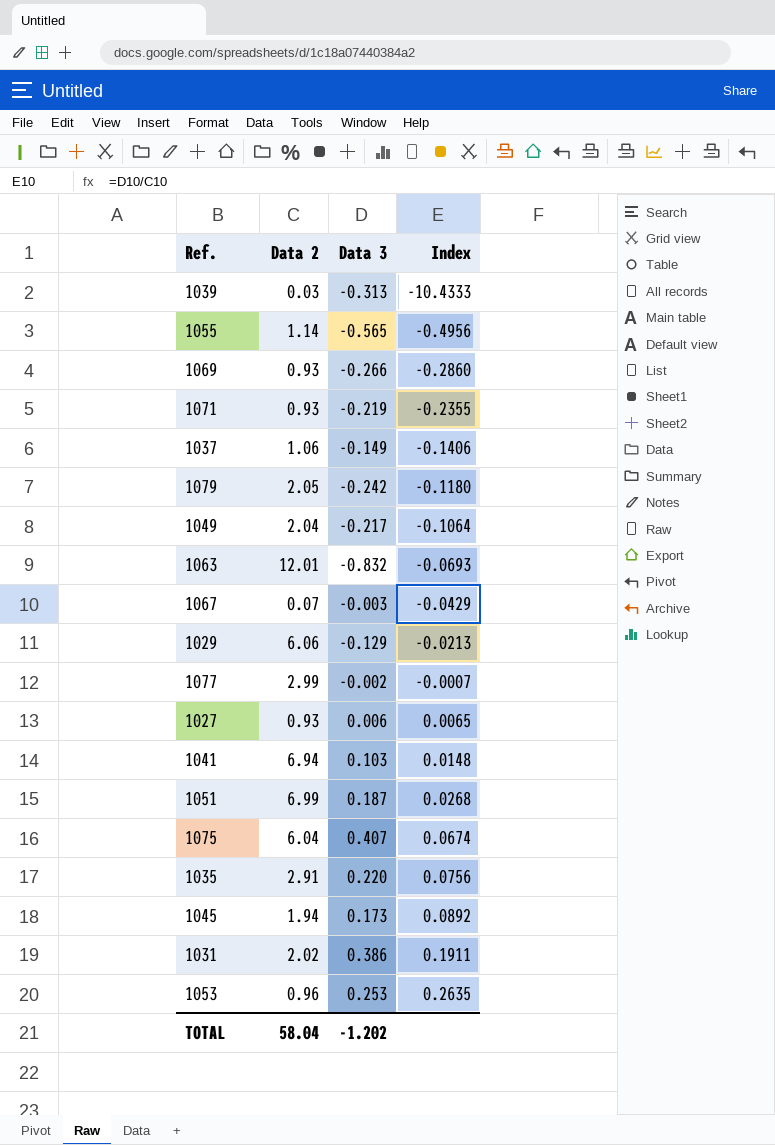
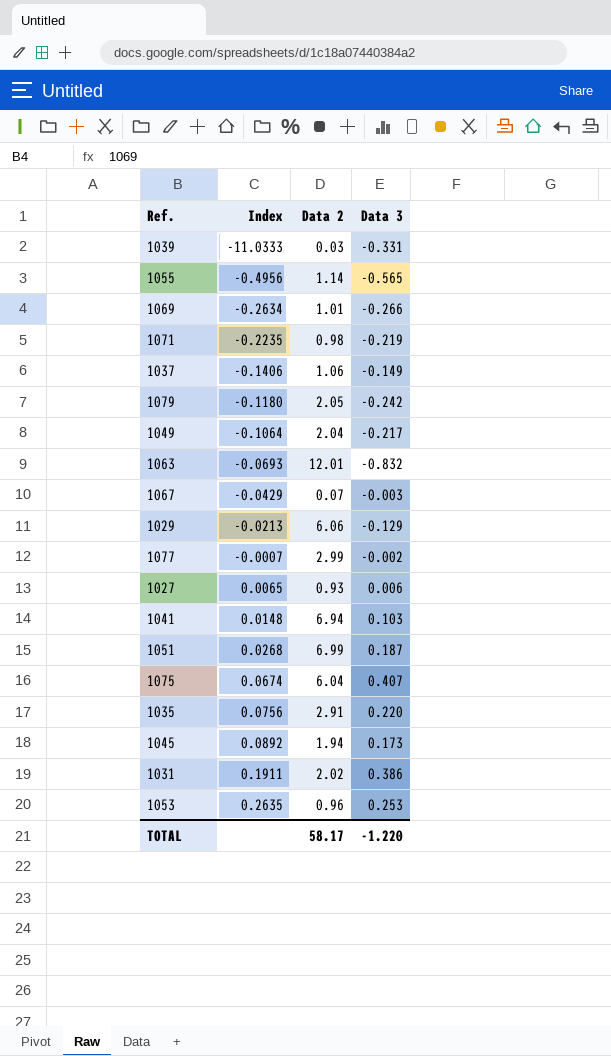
column Index | position: 4 -> 2
1039 | Index: -10.4333 -> -11.0333
1039 | Data 3: -0.313 -> -0.331
1069 | Index: -0.2860 -> -0.2634
1069 | Data 2: 0.93 -> 1.01
1071 | Index: -0.2355 -> -0.2235
1071 | Data 2: 0.93 -> 0.98
TOTAL | Data 2: 58.04 -> 58.17
TOTAL | Data 3: -1.202 -> -1.220

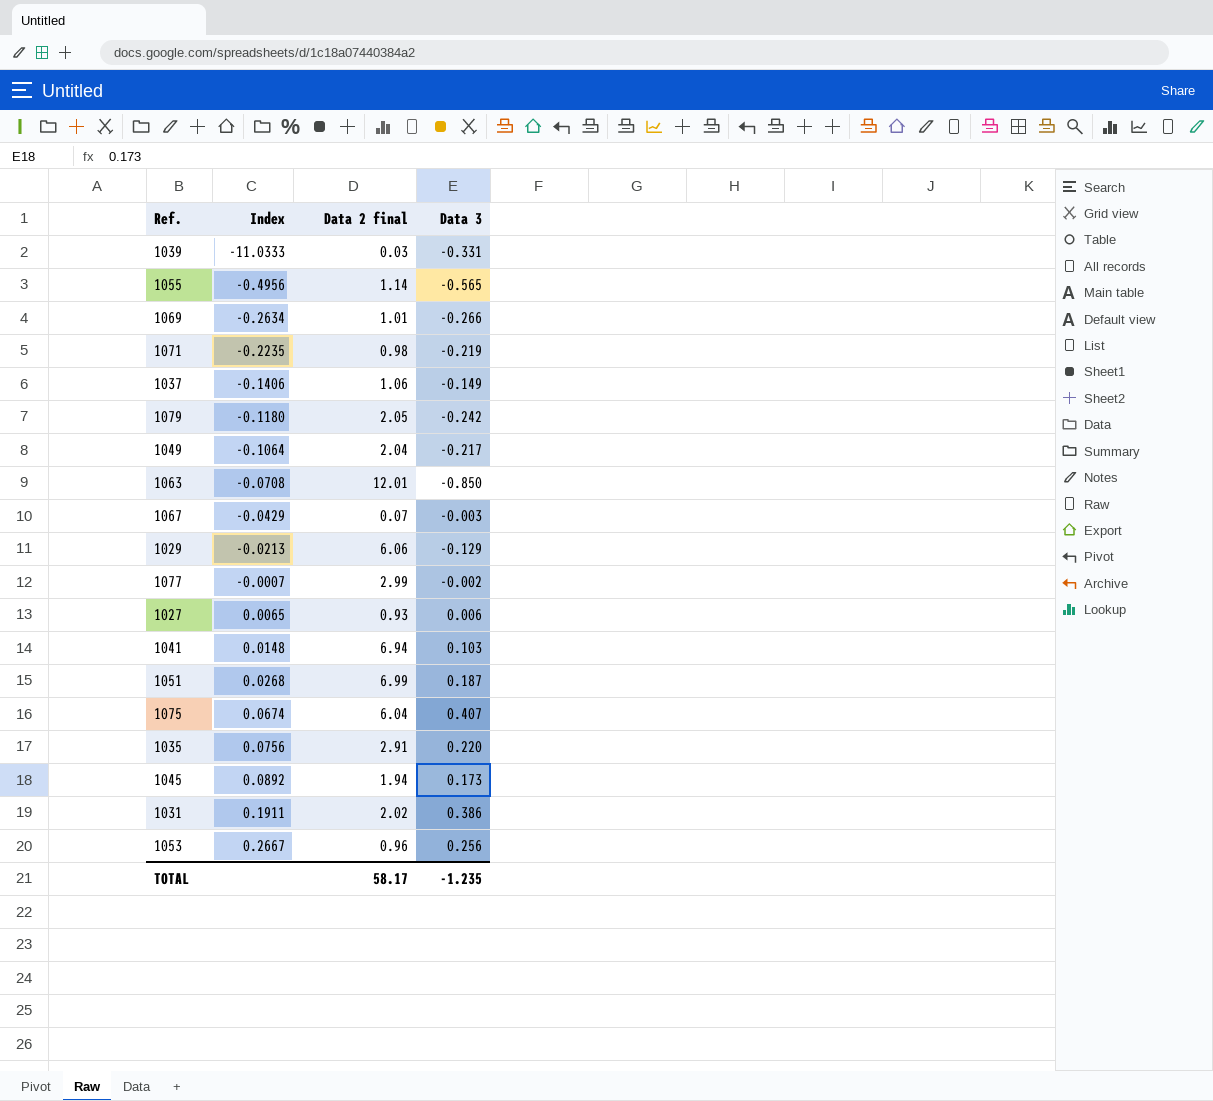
column name: Data 2 -> Data 2 final
1063 | Index: -0.0693 -> -0.0708
1063 | Data 3: -0.832 -> -0.850
1053 | Index: 0.2635 -> 0.2667
1053 | Data 3: 0.253 -> 0.256
TOTAL | Data 3: -1.220 -> -1.235

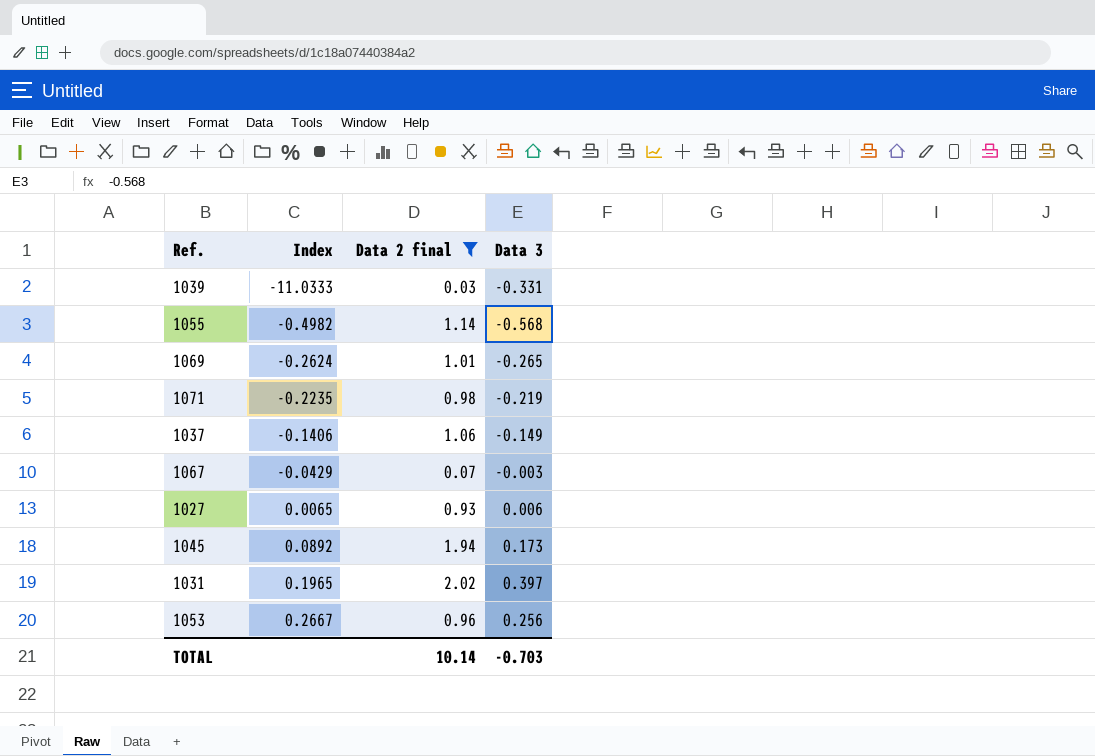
filter: none -> Data 2 final <= 2.02
1055 | Index: -0.4956 -> -0.4982
1055 | Data 3: -0.565 -> -0.568
1069 | Index: -0.2634 -> -0.2624
1069 | Data 3: -0.266 -> -0.265
1031 | Index: 0.1911 -> 0.1965
1031 | Data 3: 0.386 -> 0.397
TOTAL | Data 2 final: 58.17 -> 10.14
TOTAL | Data 3: -1.235 -> -0.703

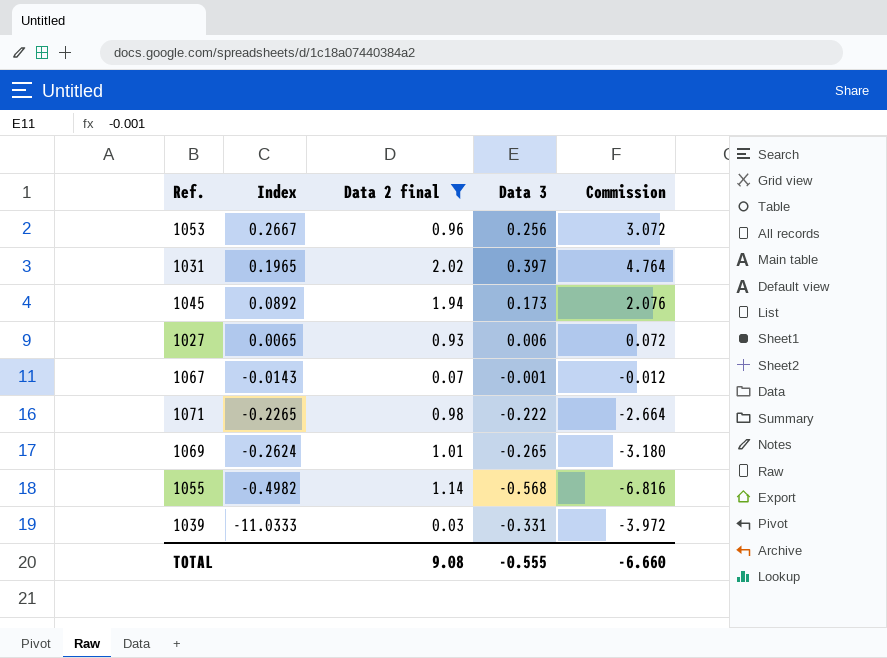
row order: Index ascending -> Index descending
column Commission | formula: none -> [Data 3] * 12
row 1037: -0.1406 | 1.06 | -0.149 -> none
1067 | Index: -0.0429 -> -0.0143
1067 | Data 3: -0.003 -> -0.001
1071 | Index: -0.2235 -> -0.2265
1071 | Data 3: -0.219 -> -0.222
TOTAL | Data 2 final: 10.14 -> 9.08
TOTAL | Data 3: -0.703 -> -0.555

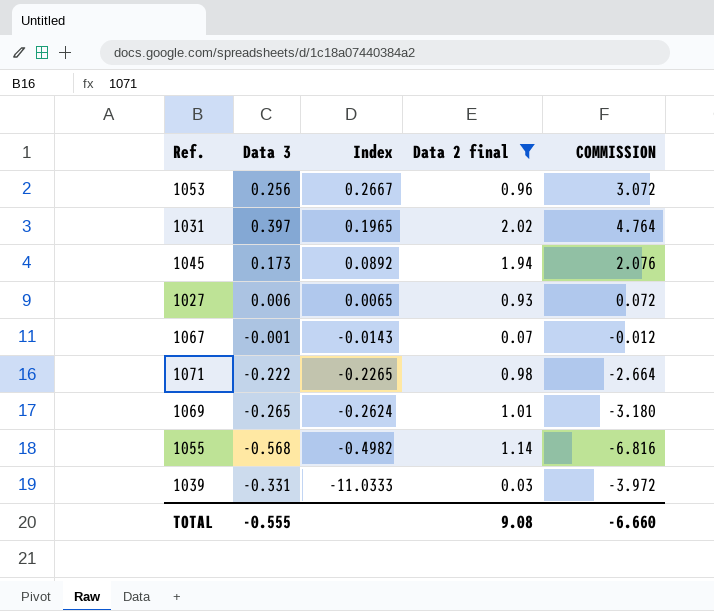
column Data 3 | position: 4 -> 2
column name: Commission -> COMMISSION

